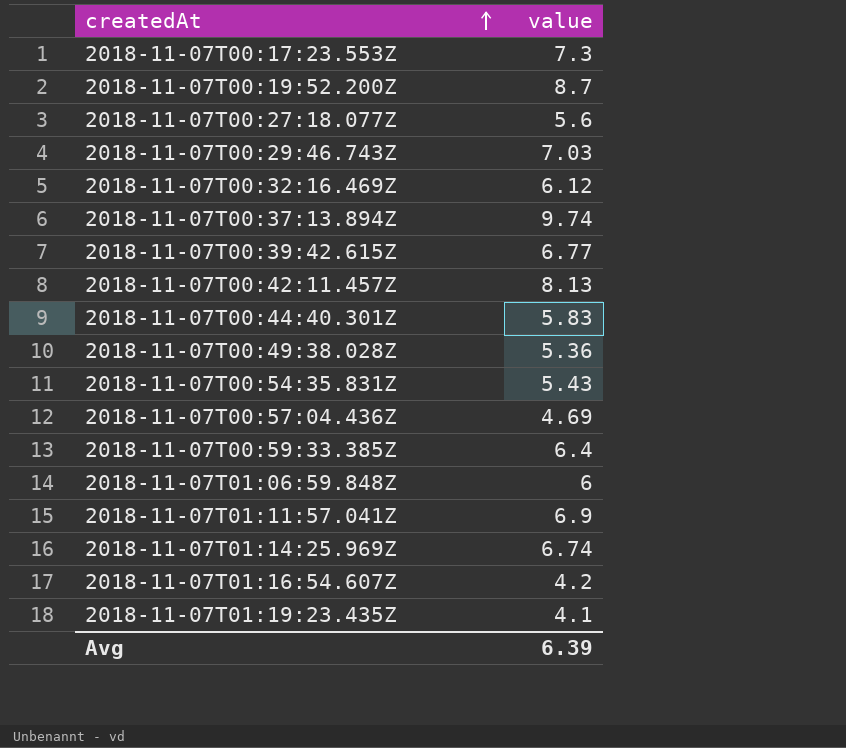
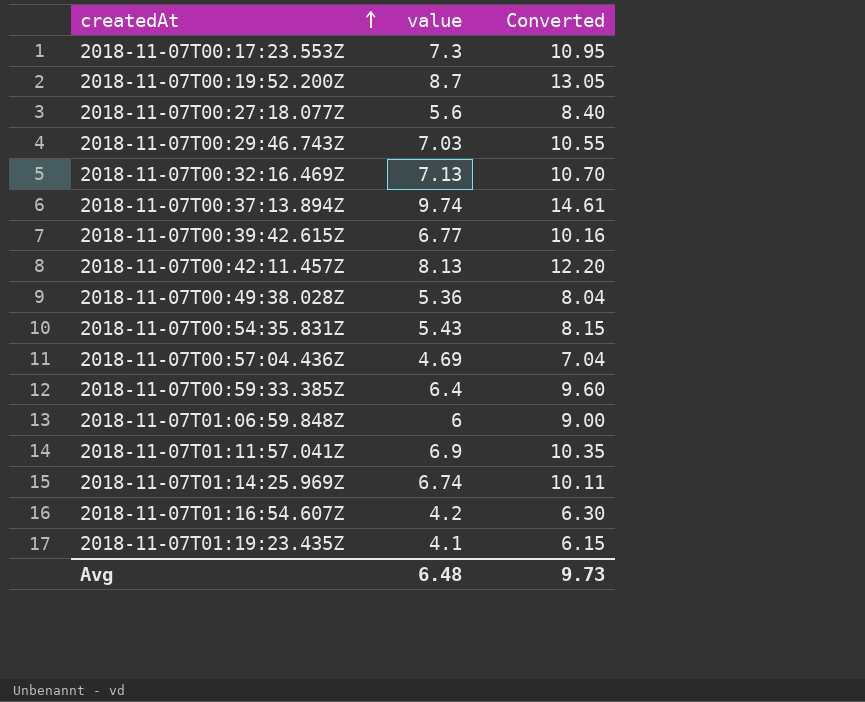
column Converted | formula: none -> [value] * 1.5
row 2018-11-07T00:44:40.301Z: 5.83 -> none
2018-11-07T00:32:16.469Z | value: 6.12 -> 7.13
Avg | value: 6.39 -> 6.48

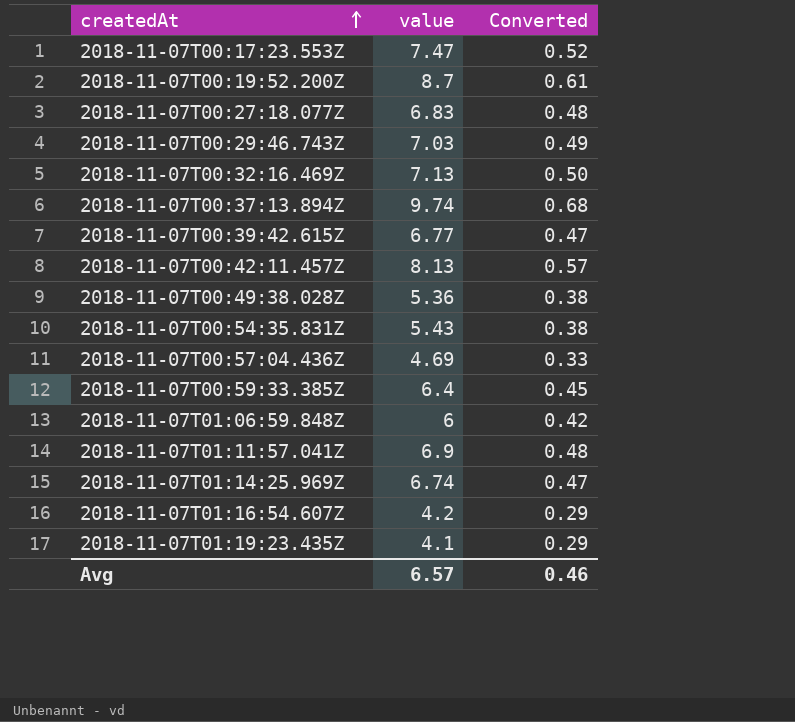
column Converted | formula: [value] * 1.5 -> [value] * 0.07
2018-11-07T00:17:23.553Z | value: 7.3 -> 7.47
2018-11-07T00:27:18.077Z | value: 5.6 -> 6.83
Avg | value: 6.48 -> 6.57
Avg | Converted: 9.73 -> 0.46

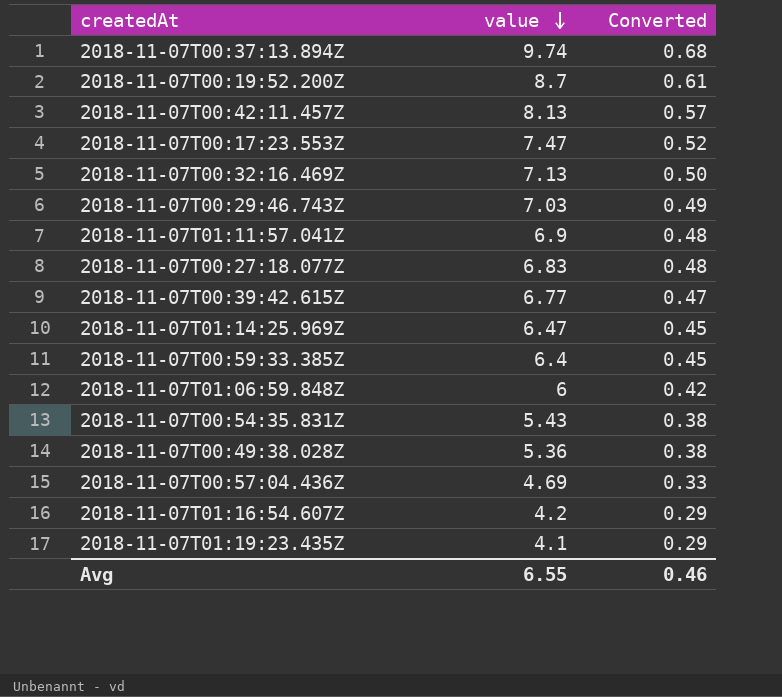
row order: createdAt ascending -> value descending
2018-11-07T01:14:25.969Z | value: 6.74 -> 6.47
2018-11-07T01:14:25.969Z | Converted: 0.47 -> 0.45
Avg | value: 6.57 -> 6.55

